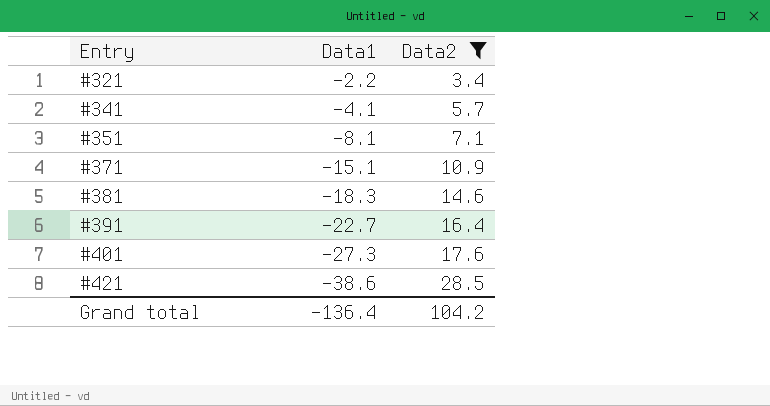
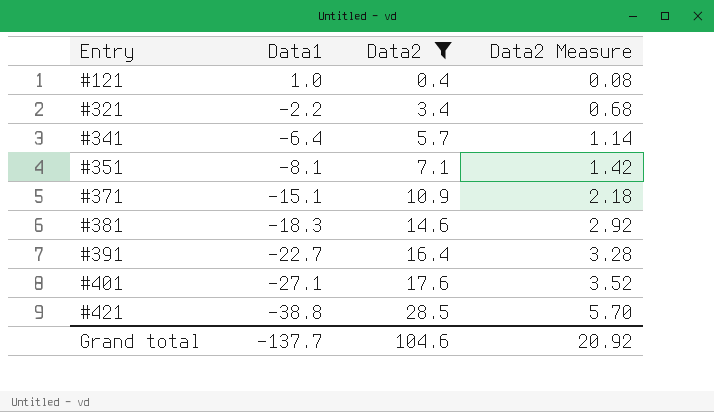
column Data2 Measure | formula: none -> [Data2] * 0.2
row #121: none -> 1.0 | 0.4 | 0.08
#341 | Data1: -4.1 -> -6.4
#401 | Data1: -27.3 -> -27.1
#421 | Data1: -38.6 -> -38.8
Grand total | Data1: -136.4 -> -137.7
Grand total | Data2: 104.2 -> 104.6

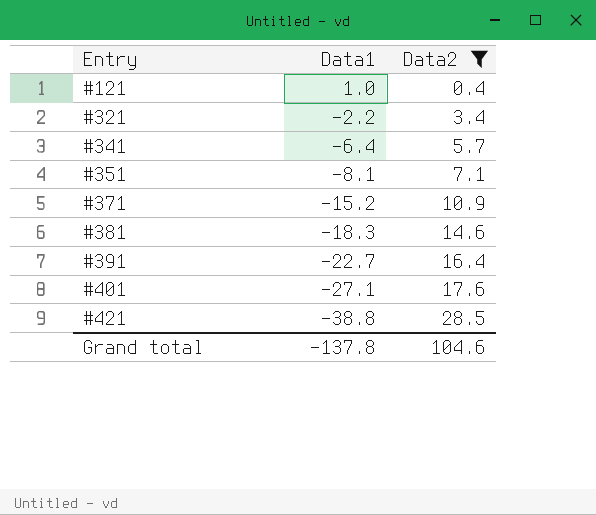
column Data2 Measure | formula: [Data2] * 0.2 -> none
#371 | Data1: -15.1 -> -15.2
Grand total | Data1: -137.7 -> -137.8

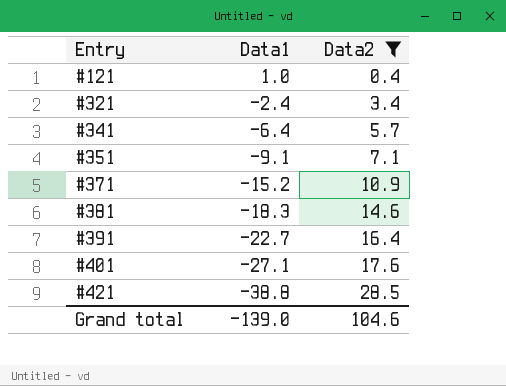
#321 | Data1: -2.2 -> -2.4
#351 | Data1: -8.1 -> -9.1
Grand total | Data1: -137.8 -> -139.0

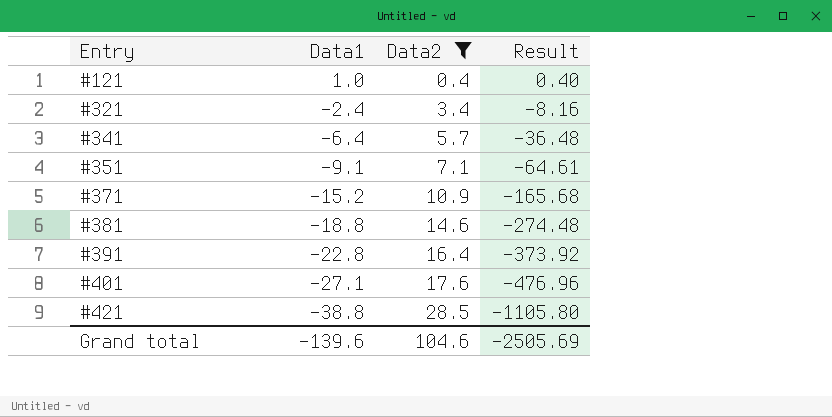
column Result | formula: none -> [Data1] * [Data2]
#381 | Data1: -18.3 -> -18.8
#391 | Data1: -22.7 -> -22.8
Grand total | Data1: -139.0 -> -139.6

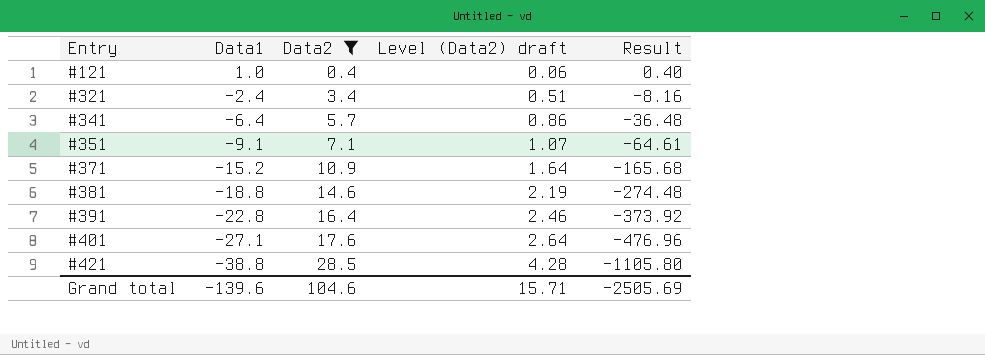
column Level (Data2) draft | formula: none -> [Data2] * 0.15

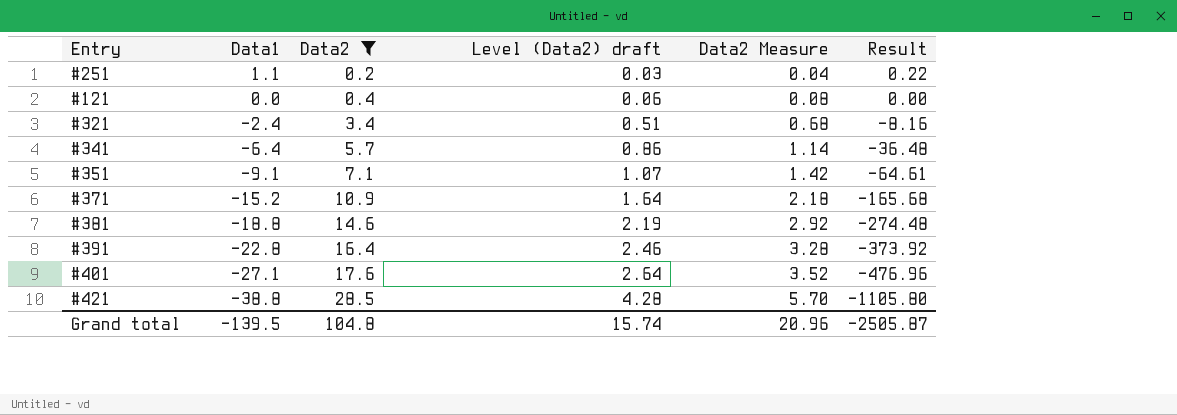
column Data2 Measure | formula: none -> [Data2] * 0.2
row #251: none -> 1.1 | 0.2 | 0.03 | 0.04 | 0.22
#121 | Data1: 1.0 -> 0.0
#121 | Result: 0.40 -> 0.00
Grand total | Data1: -139.6 -> -139.5
Grand total | Data2: 104.6 -> 104.8
Grand total | Level (Data2) draft: 15.71 -> 15.74
Grand total | Result: -2505.69 -> -2505.87

